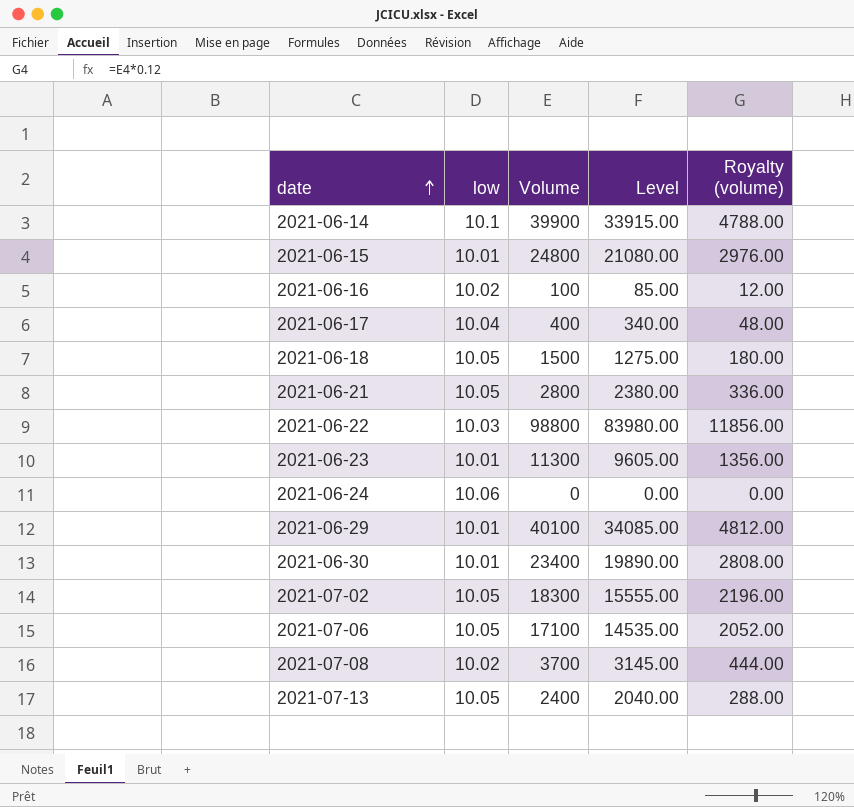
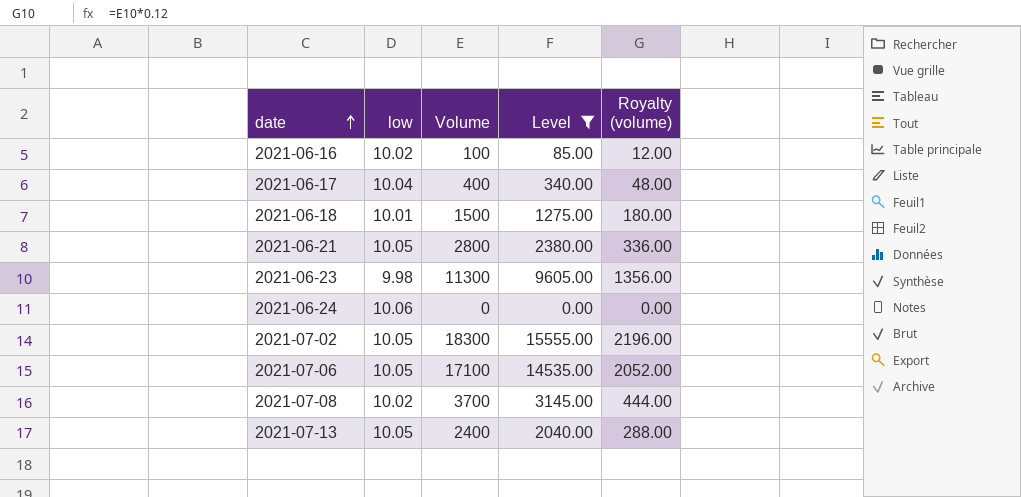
filter: none -> Level <= 15555.00
2021-06-18 | low: 10.05 -> 10.01
2021-06-23 | low: 10.01 -> 9.98

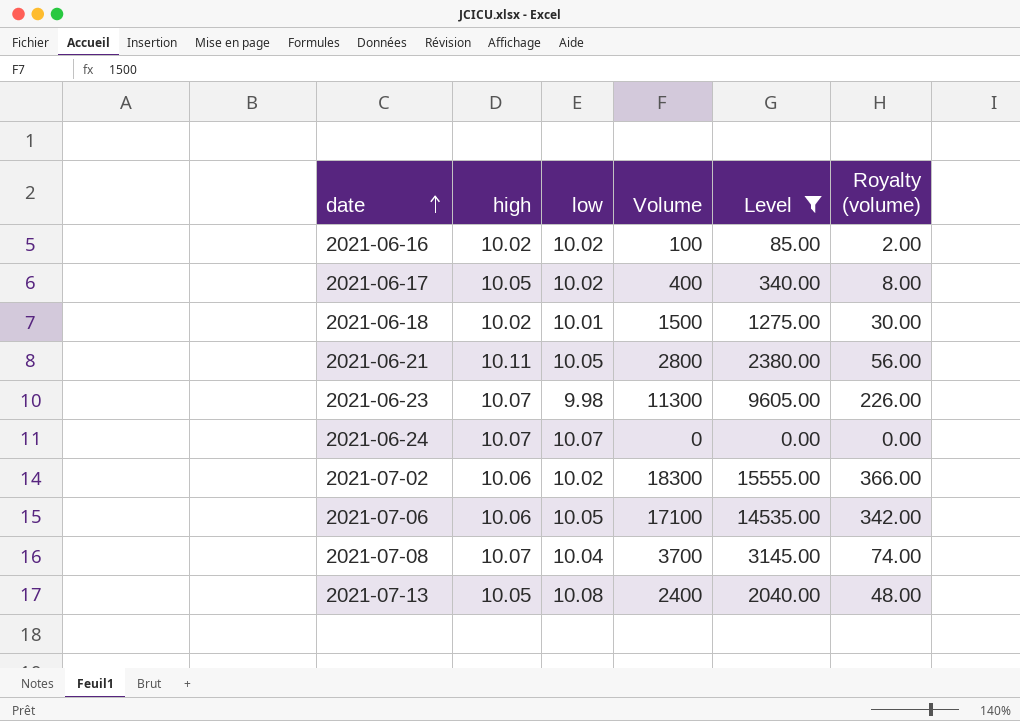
column high | position: none -> 2
column Royalty (volume) | formula: [Volume] * 0.12 -> [Volume] * 0.02
2021-06-17 | low: 10.04 -> 10.02
2021-06-24 | low: 10.06 -> 10.07
2021-07-02 | low: 10.05 -> 10.02
2021-07-08 | low: 10.02 -> 10.04
2021-07-13 | low: 10.05 -> 10.08

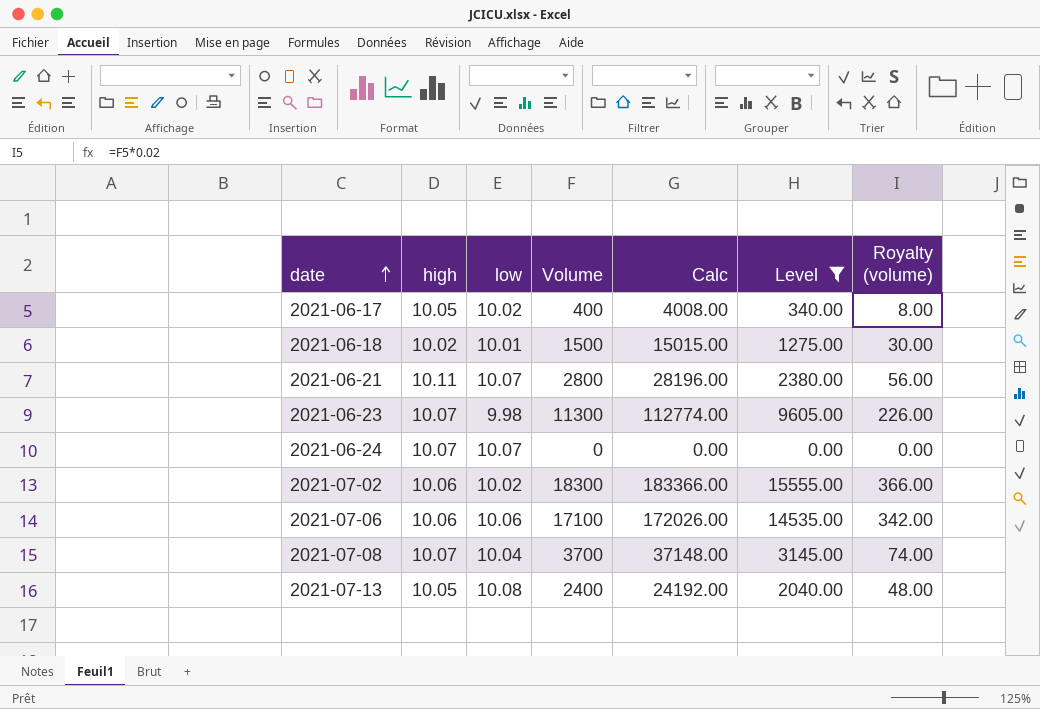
column Calc | formula: none -> [low] * [Volume]
row 2021-06-16: 10.02 | 10.02 | 100 | 85.00 | 2.00 -> none
2021-06-21 | low: 10.05 -> 10.07
2021-07-06 | low: 10.05 -> 10.06

